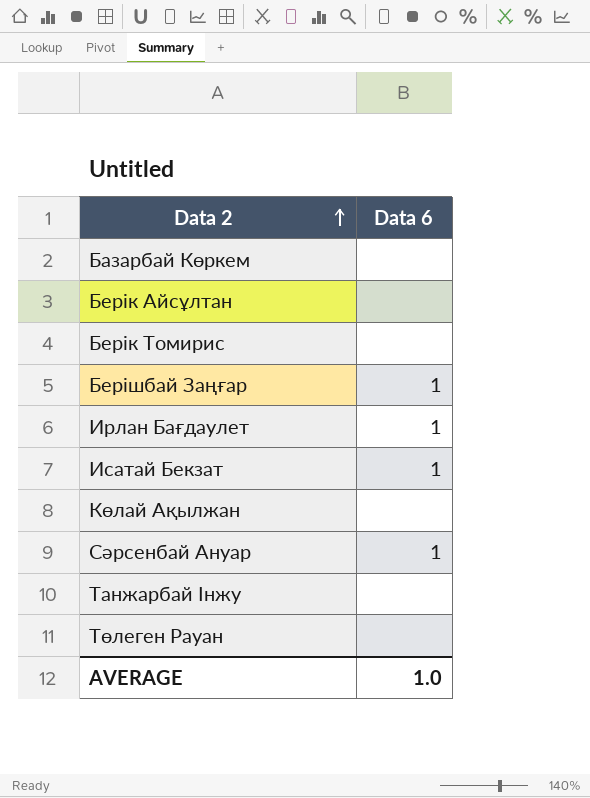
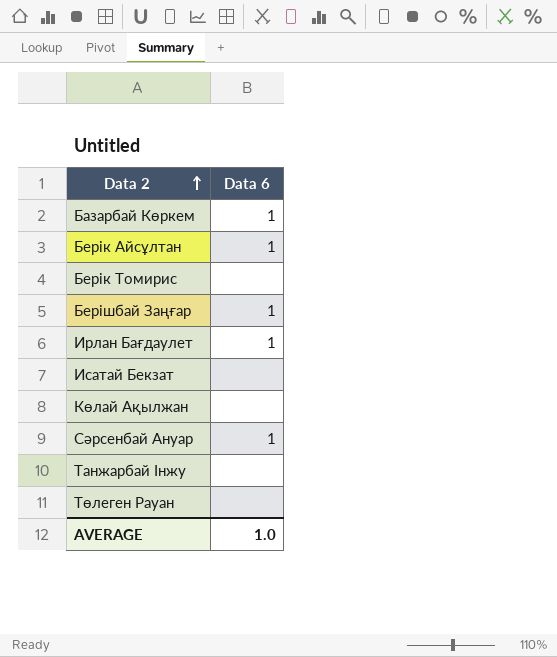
Базарбай Көркем | Data 6: none -> 1
Берік Айсұлтан | Data 6: none -> 1
Исатай Бекзат | Data 6: 1 -> none

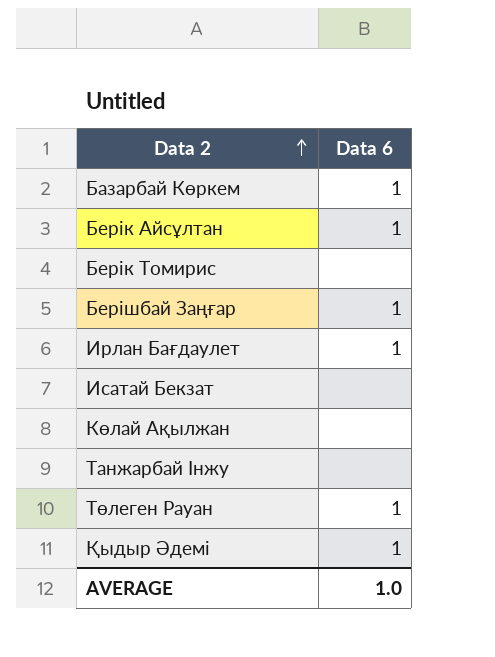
row Сәрсенбай Ануар: 1 -> none
Төлеген Рауан | Data 6: none -> 1
row Қыдыр Әдемі: none -> 1

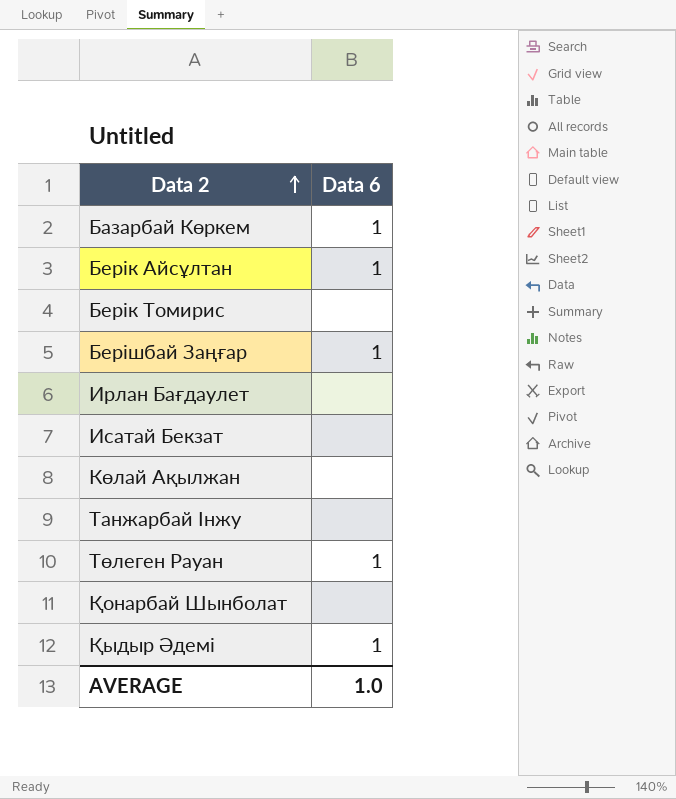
Ирлан Бағдаулет | Data 6: 1 -> none
row Қонарбай Шынболат: none -> none

